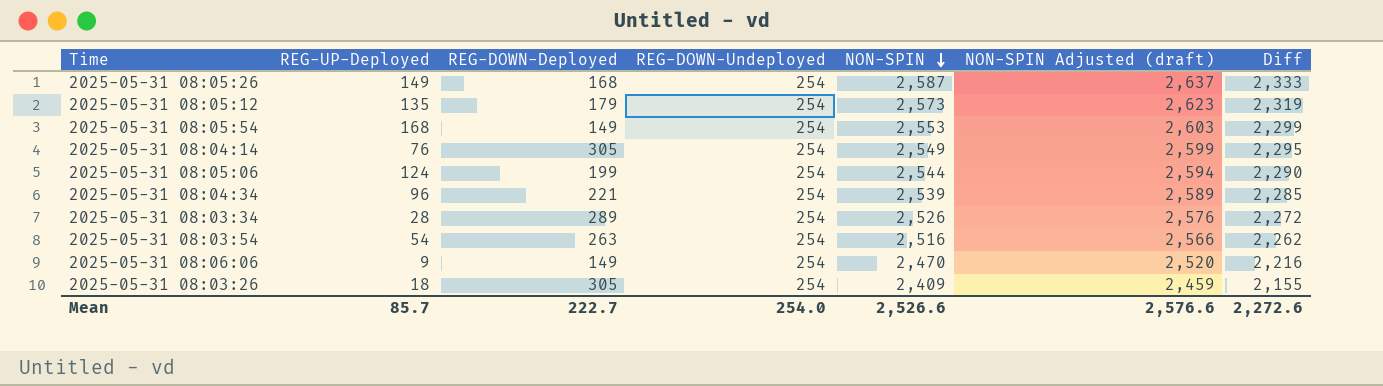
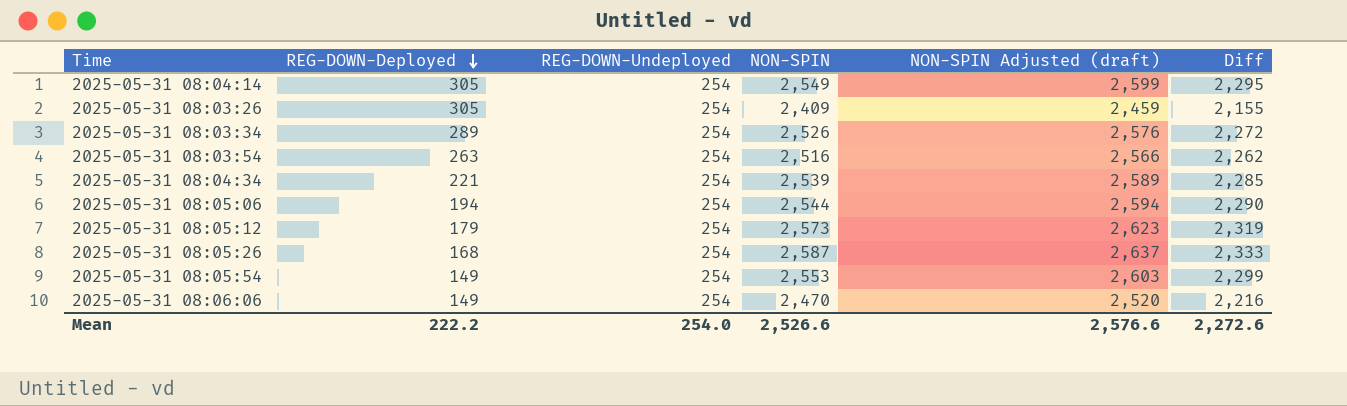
row order: NON-SPIN descending -> REG-DOWN-Deployed descending
column REG-UP-Deployed | position: 2 -> none
2025-05-31 08:05:06 | REG-DOWN-Deployed: 199 -> 194
Mean | REG-DOWN-Deployed: 222.7 -> 222.2

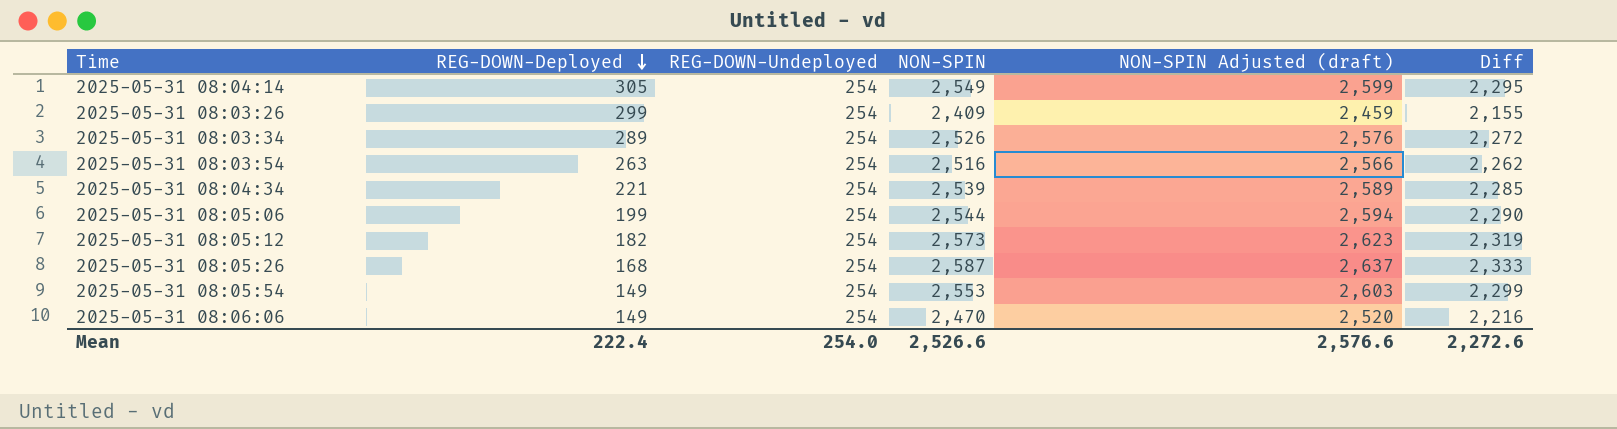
2025-05-31 08:03:26 | REG-DOWN-Deployed: 305 -> 299
2025-05-31 08:05:06 | REG-DOWN-Deployed: 194 -> 199
2025-05-31 08:05:12 | REG-DOWN-Deployed: 179 -> 182
Mean | REG-DOWN-Deployed: 222.2 -> 222.4

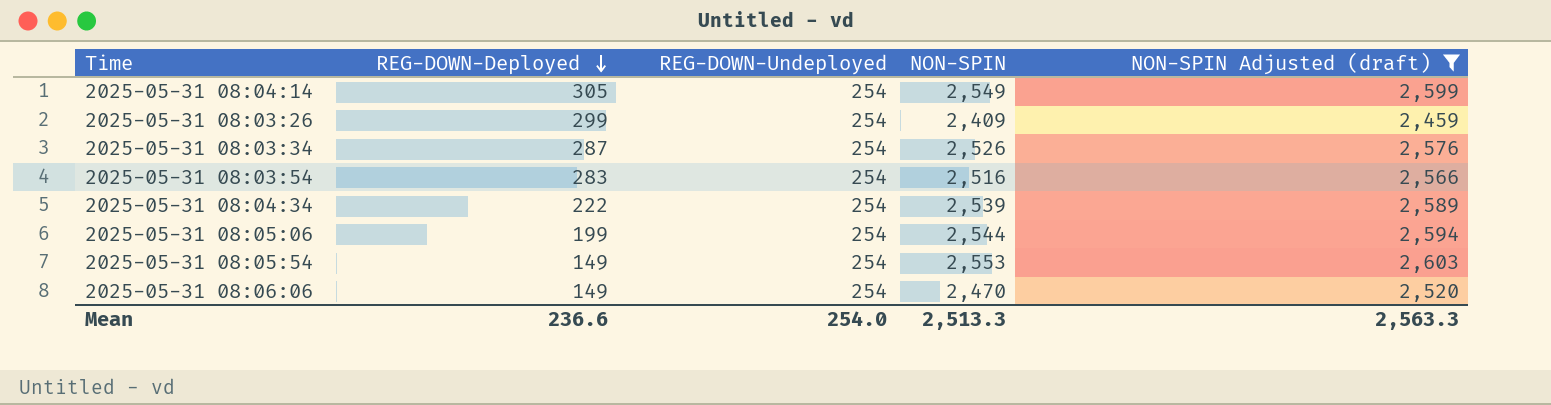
filter: none -> NON-SPIN Adjusted (draft) <= 2,603
column Diff | formula: [NON-SPIN] - [REG-DOWN-Undeployed] -> none
2025-05-31 08:03:34 | REG-DOWN-Deployed: 289 -> 287
2025-05-31 08:03:54 | REG-DOWN-Deployed: 263 -> 283
2025-05-31 08:04:34 | REG-DOWN-Deployed: 221 -> 222
Mean | REG-DOWN-Deployed: 222.4 -> 236.6
Mean | NON-SPIN: 2,526.6 -> 2,513.3
Mean | NON-SPIN Adjusted (draft): 2,576.6 -> 2,563.3

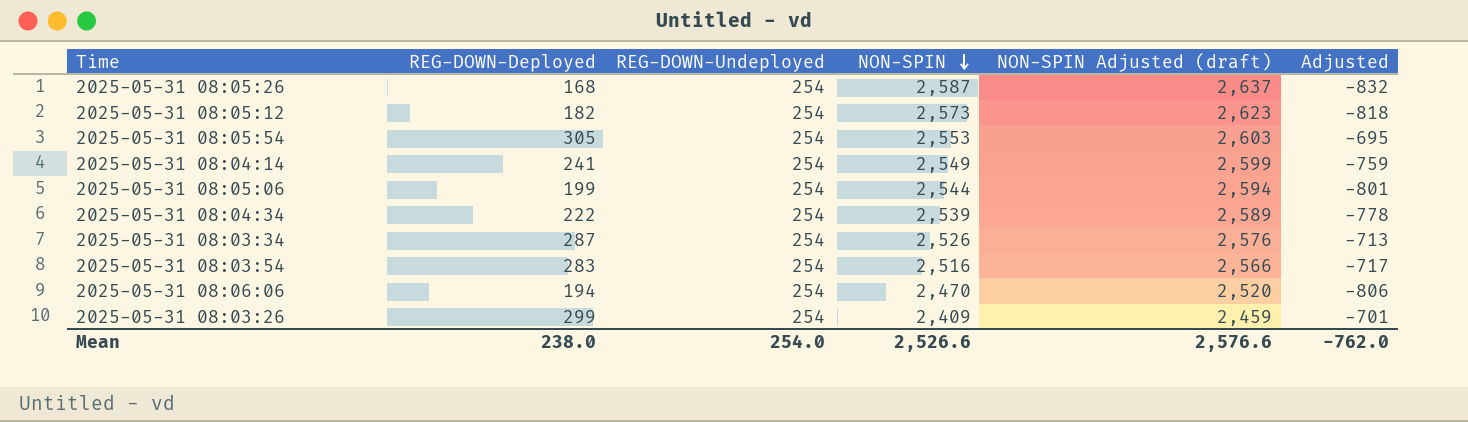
filter: NON-SPIN Adjusted (draft) <= 2,603 -> none
row order: REG-DOWN-Deployed descending -> NON-SPIN descending
column Adjusted | formula: none -> [REG-DOWN-Deployed] - 1000
2025-05-31 08:05:54 | REG-DOWN-Deployed: 149 -> 305
2025-05-31 08:04:14 | REG-DOWN-Deployed: 305 -> 241
2025-05-31 08:06:06 | REG-DOWN-Deployed: 149 -> 194
Mean | REG-DOWN-Deployed: 236.6 -> 238.0
Mean | NON-SPIN: 2,513.3 -> 2,526.6
Mean | NON-SPIN Adjusted (draft): 2,563.3 -> 2,576.6

